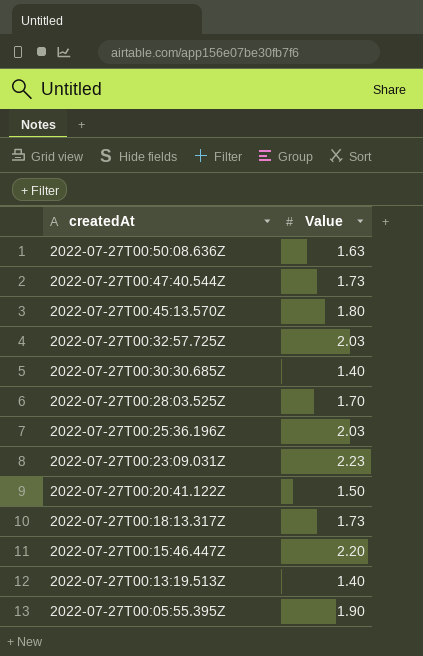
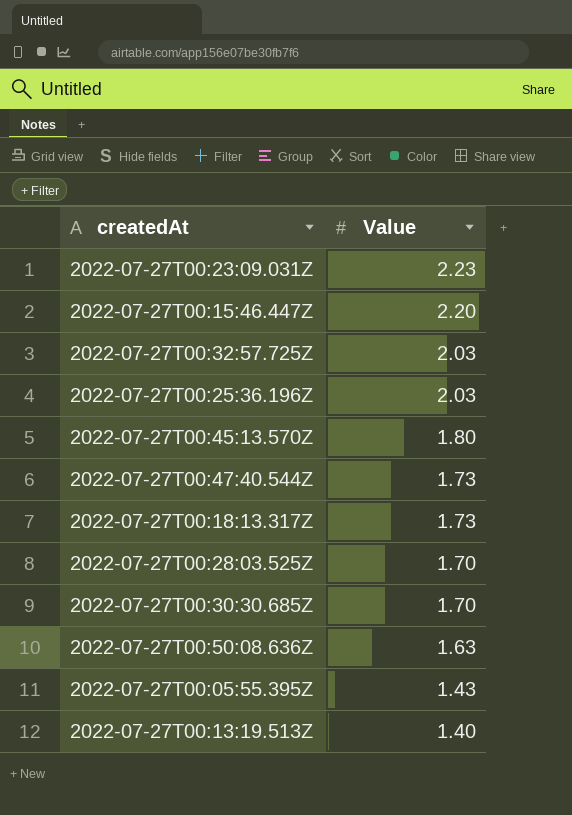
row order: createdAt descending -> Value descending
row 2022-07-27T00:20:41.122Z: 1.50 -> none
2022-07-27T00:30:30.685Z | Value: 1.40 -> 1.70
2022-07-27T00:05:55.395Z | Value: 1.90 -> 1.43

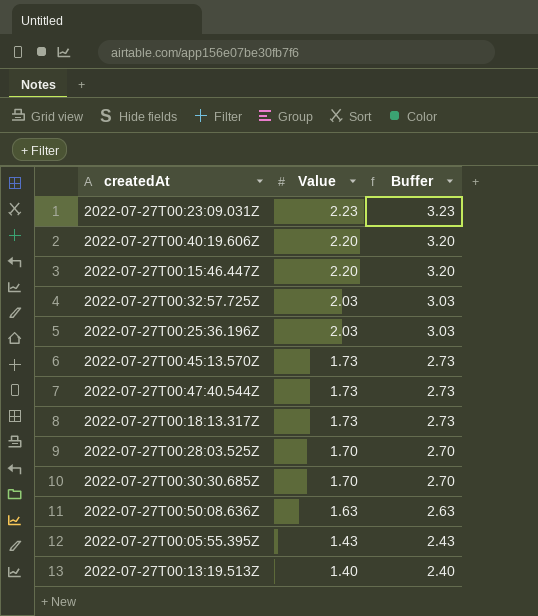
column Buffer | formula: none -> [Value] + 1
row 2022-07-27T00:40:19.606Z: none -> 2.20 | 3.20
2022-07-27T00:45:13.570Z | Value: 1.80 -> 1.73

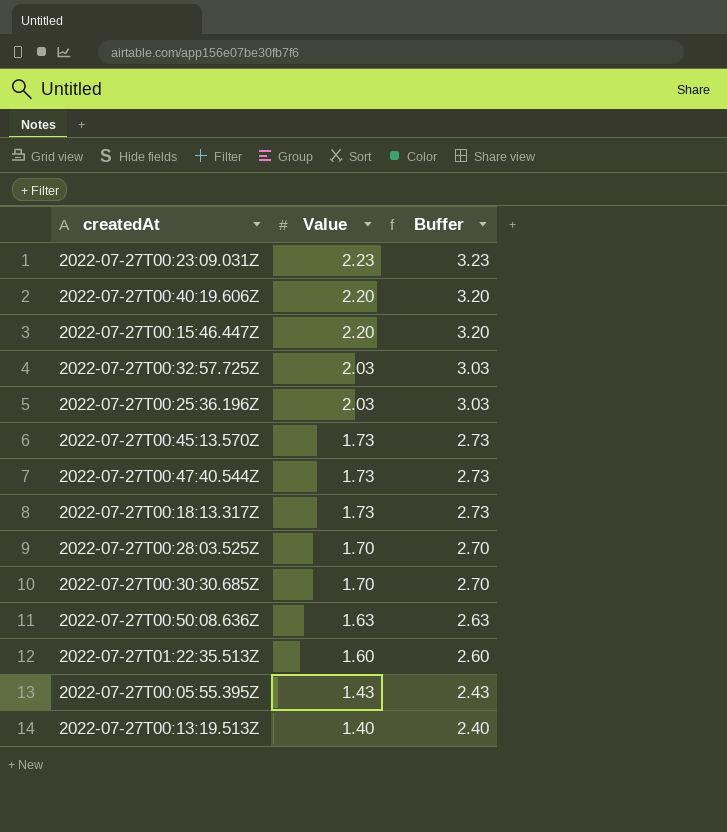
row 2022-07-27T01:22:35.513Z: none -> 1.60 | 2.60

